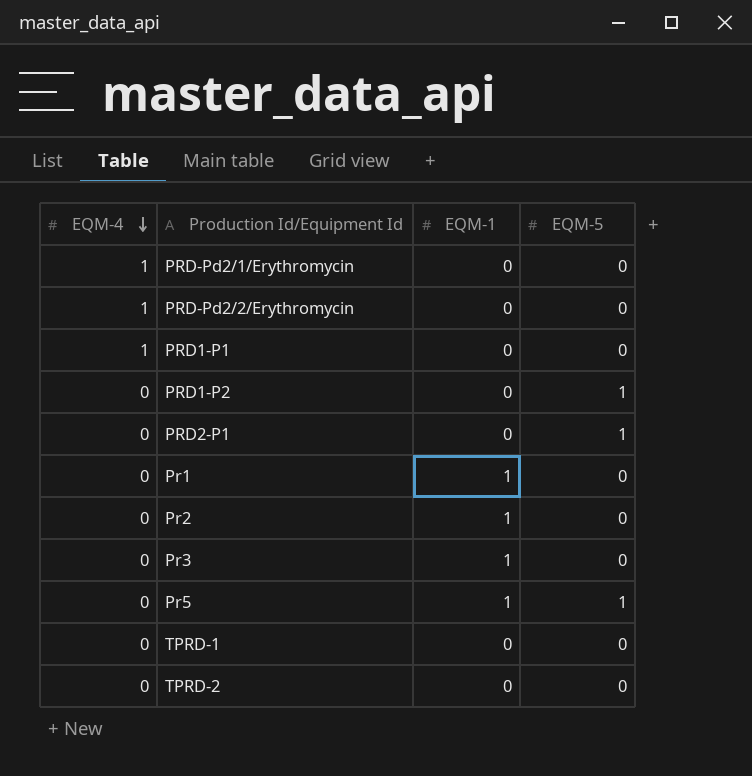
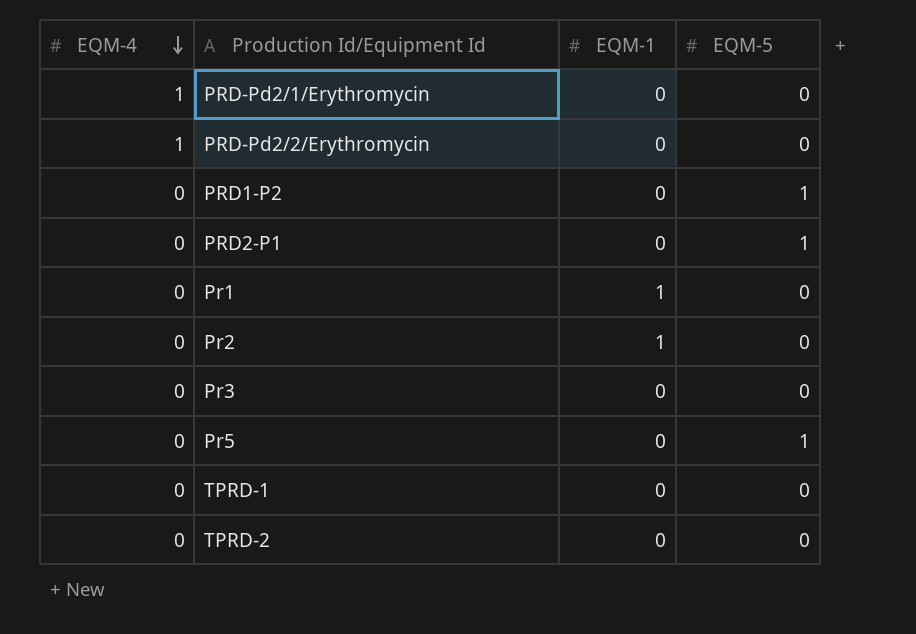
row PRD1-P1: 1 | 0 | 0 -> none
Pr3 | EQM-1: 1 -> 0
Pr5 | EQM-1: 1 -> 0

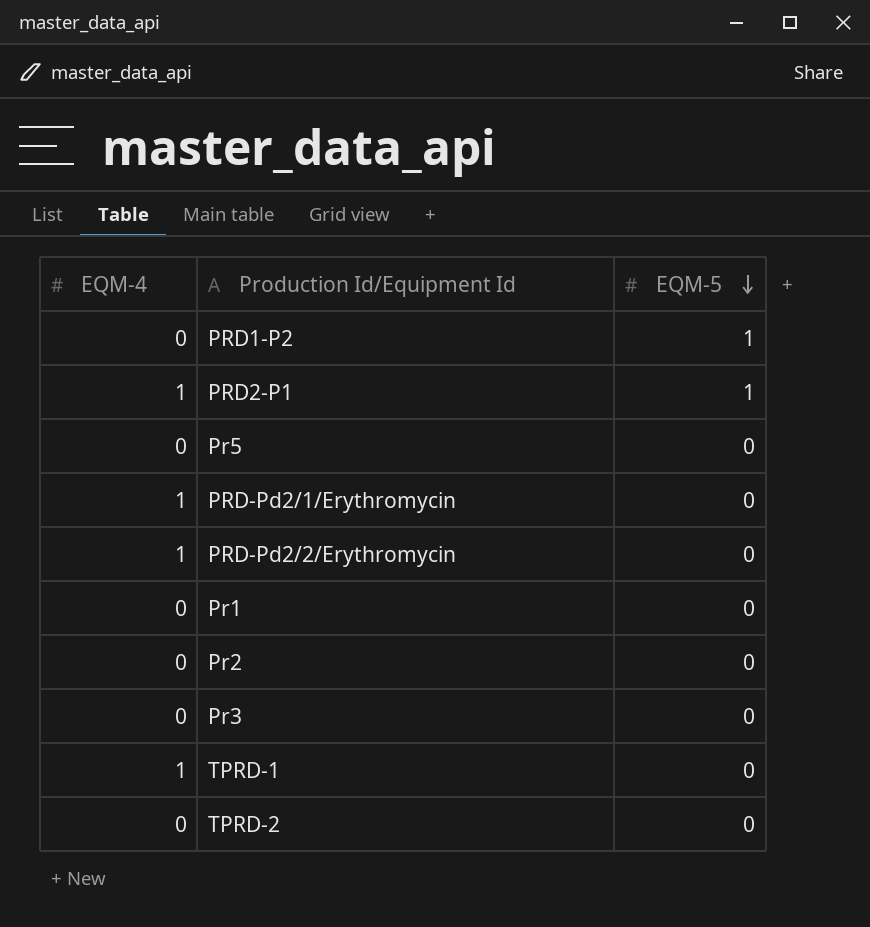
row order: EQM-4 descending -> EQM-5 descending
column EQM-1 | position: 3 -> none
PRD2-P1 | EQM-4: 0 -> 1
Pr5 | EQM-5: 1 -> 0
TPRD-1 | EQM-4: 0 -> 1

